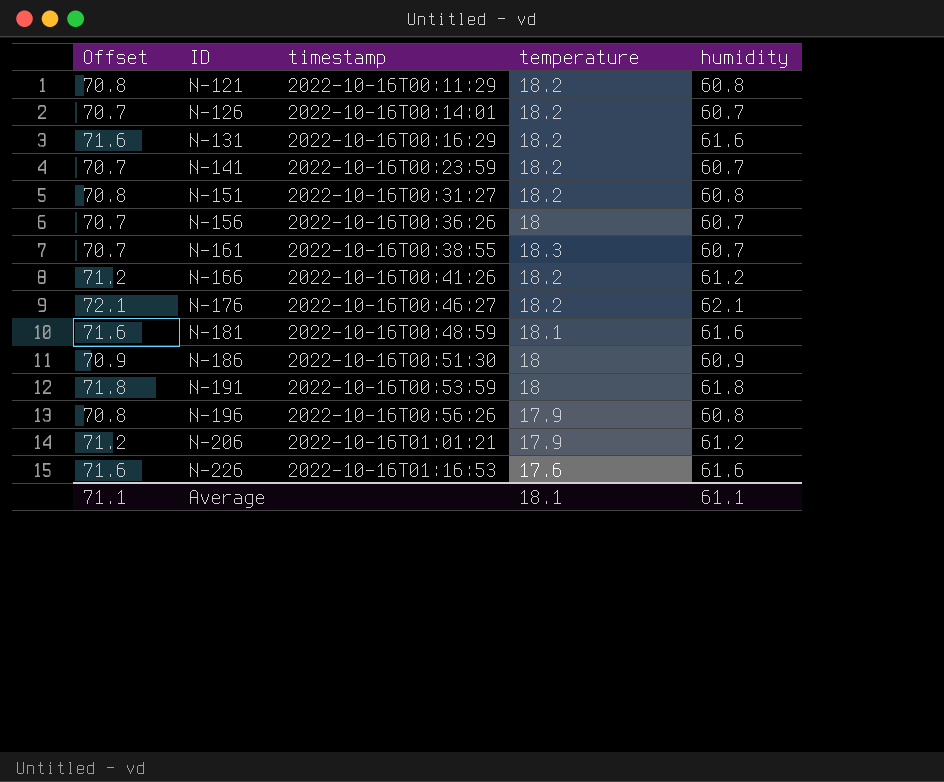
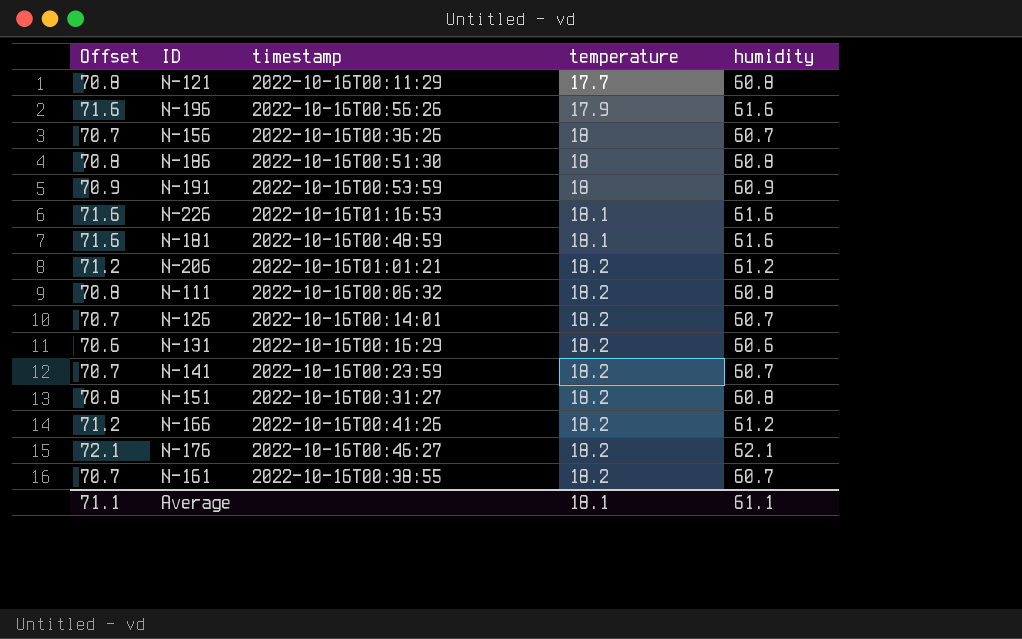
row order: ID ascending -> temperature ascending
N-121 | temperature: 18.2 -> 17.7
N-196 | Offset: 70.8 -> 71.6
N-196 | humidity: 60.8 -> 61.6
N-186 | Offset: 70.9 -> 70.8
N-186 | humidity: 60.9 -> 60.8
N-191 | Offset: 71.8 -> 70.9
N-191 | humidity: 61.8 -> 60.9
N-226 | temperature: 17.6 -> 18.1
N-206 | temperature: 17.9 -> 18.2
row N-111: none -> 70.8 | 2022-10-16T00:06:32 | 18.2 | 60.8
N-131 | Offset: 71.6 -> 70.6
N-131 | humidity: 61.6 -> 60.6
N-161 | temperature: 18.3 -> 18.2

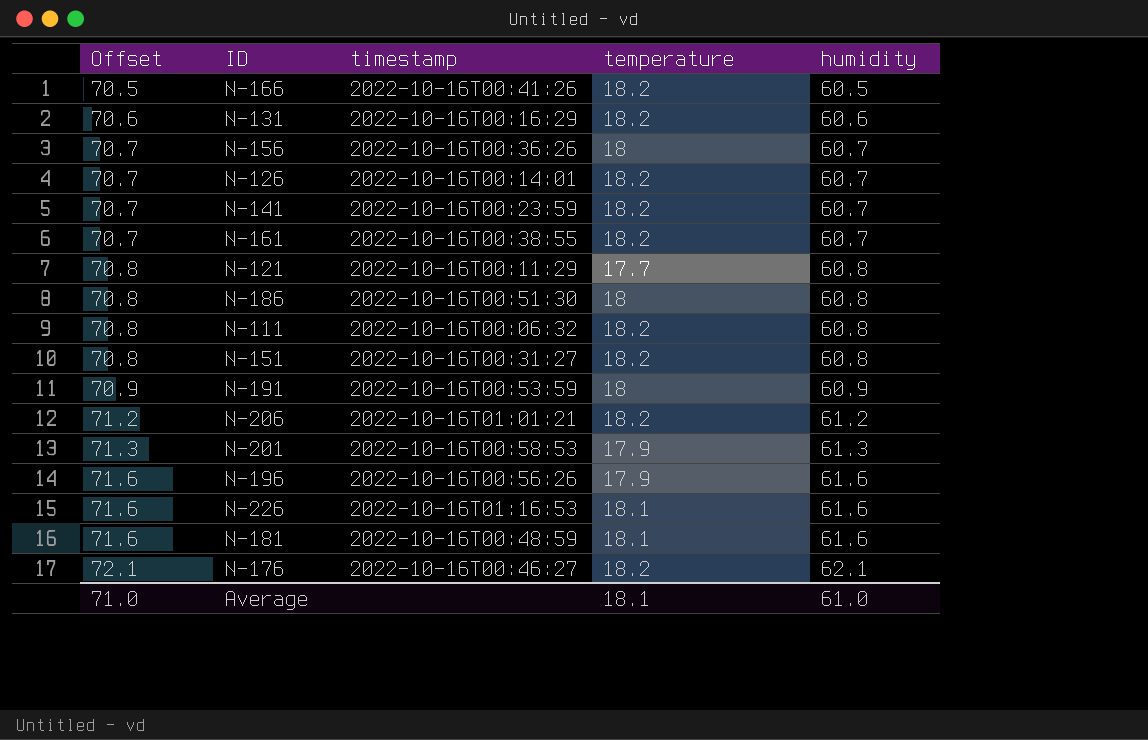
row order: temperature ascending -> Offset ascending
N-166 | Offset: 71.2 -> 70.5
N-166 | humidity: 61.2 -> 60.5
row N-201: none -> 71.3 | 2022-10-16T00:58:53 | 17.9 | 61.3
Average | Offset: 71.1 -> 71.0
Average | humidity: 61.1 -> 61.0

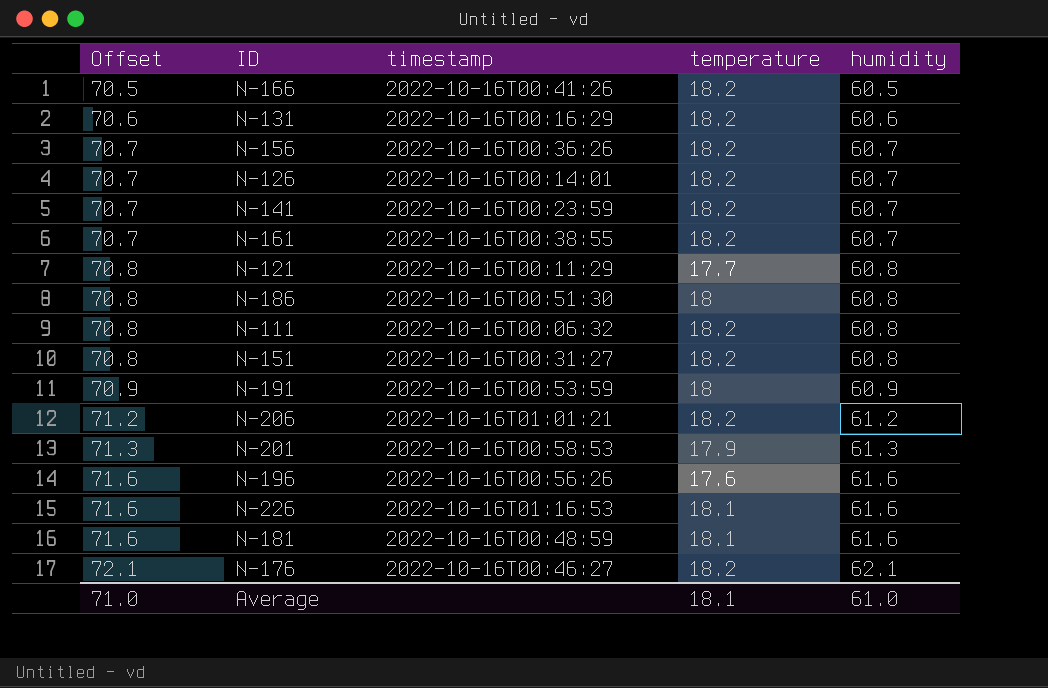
N-156 | temperature: 18 -> 18.2
N-196 | temperature: 17.9 -> 17.6

